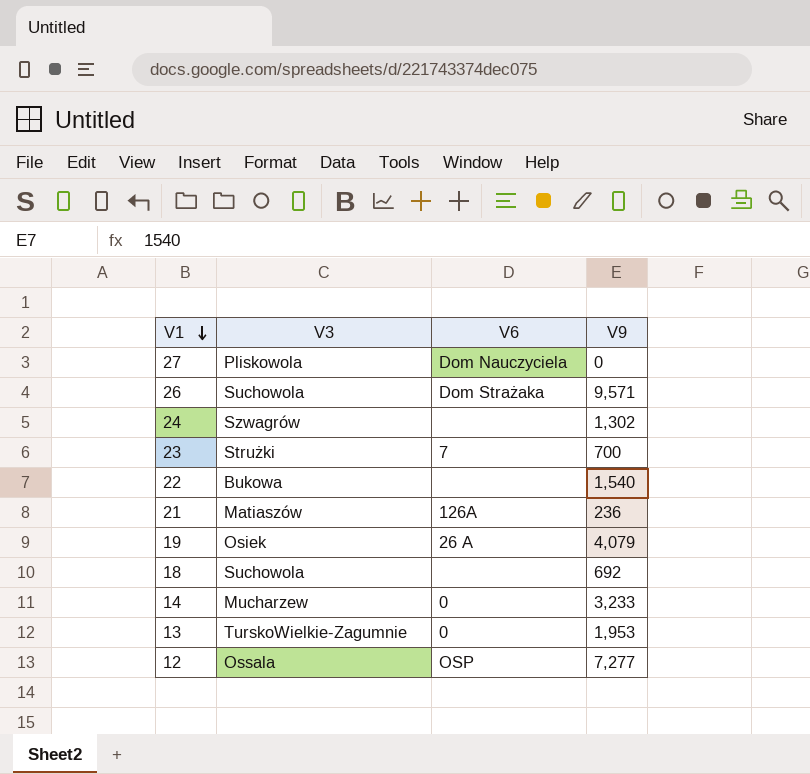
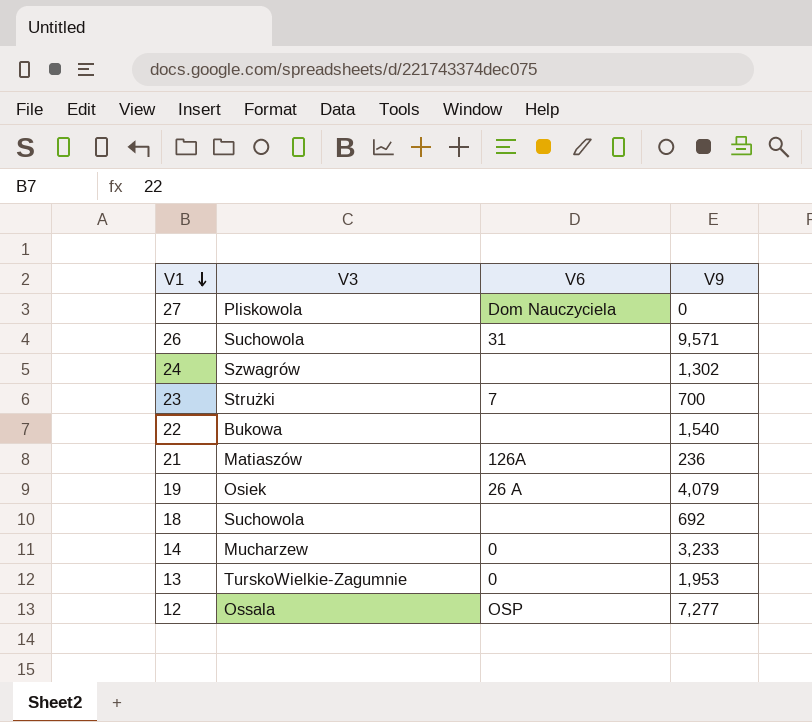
26 | V6: Dom Strażaka -> 31

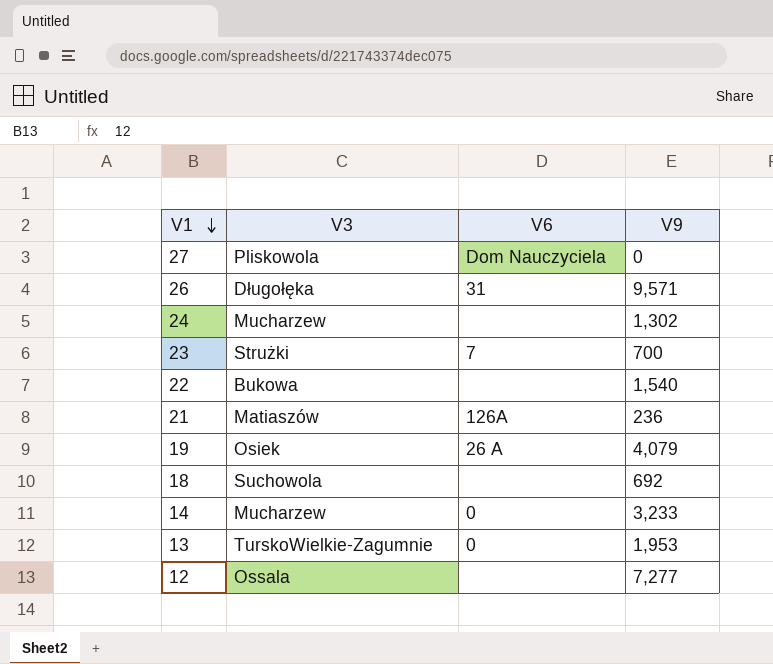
26 | V3: Suchowola -> Długołęka
24 | V3: Szwagrów -> Mucharzew
12 | V6: OSP -> none

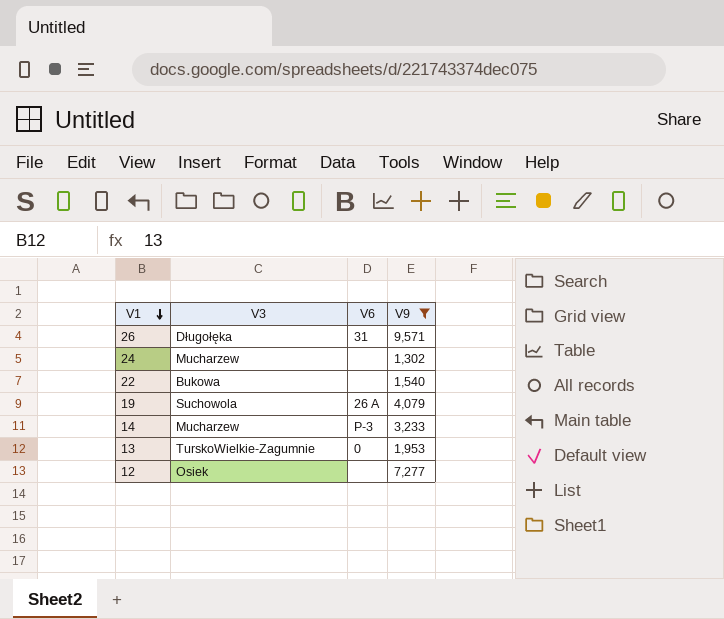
filter: none -> V9 >= 1,302
19 | V3: Osiek -> Suchowola
14 | V6: 0 -> P-3
12 | V3: Ossala -> Osiek

